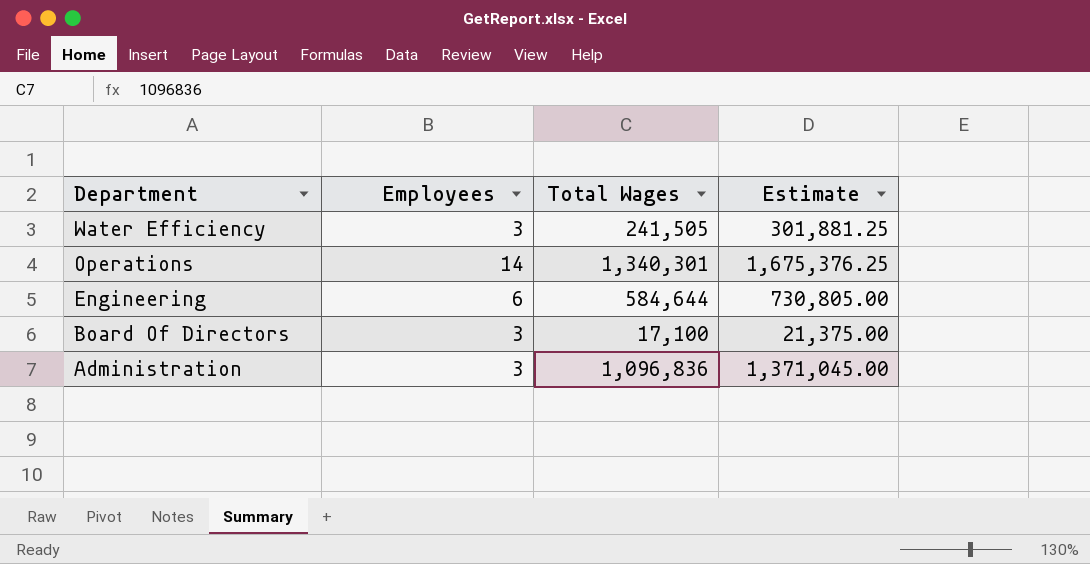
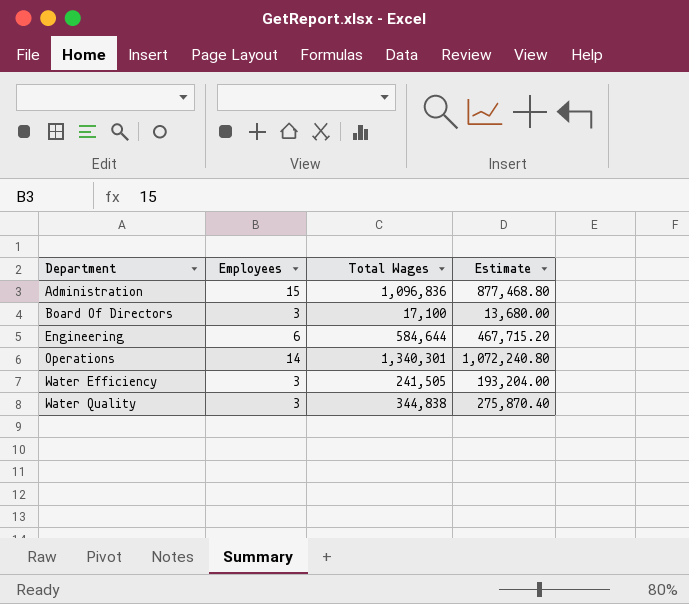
row order: Department descending -> Department ascending
column Estimate | formula: [Total Wages] * 1.25 -> [Total Wages] * 0.8
Administration | Employees: 3 -> 15
row Water Quality: none -> 3 | 344,838 | 275,870.40

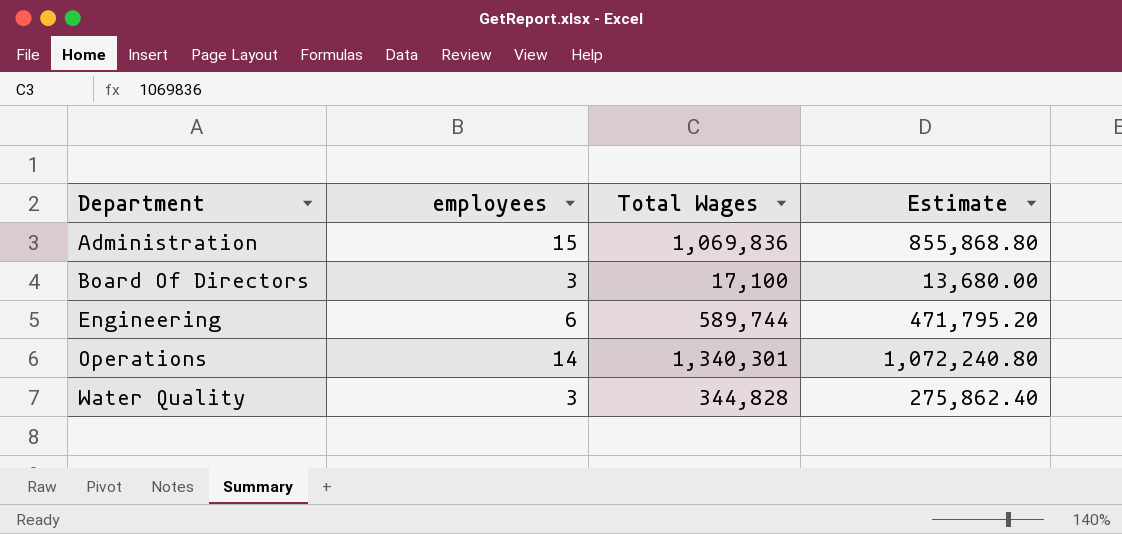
column name: Employees -> employees
row Water Efficiency: 3 | 241,505 | 193,204.00 -> none
Administration | Total Wages: 1,096,836 -> 1,069,836
Administration | Estimate: 877,468.80 -> 855,868.80
Engineering | Total Wages: 584,644 -> 589,744
Engineering | Estimate: 467,715.20 -> 471,795.20
Water Quality | Total Wages: 344,838 -> 344,828
Water Quality | Estimate: 275,870.40 -> 275,862.40

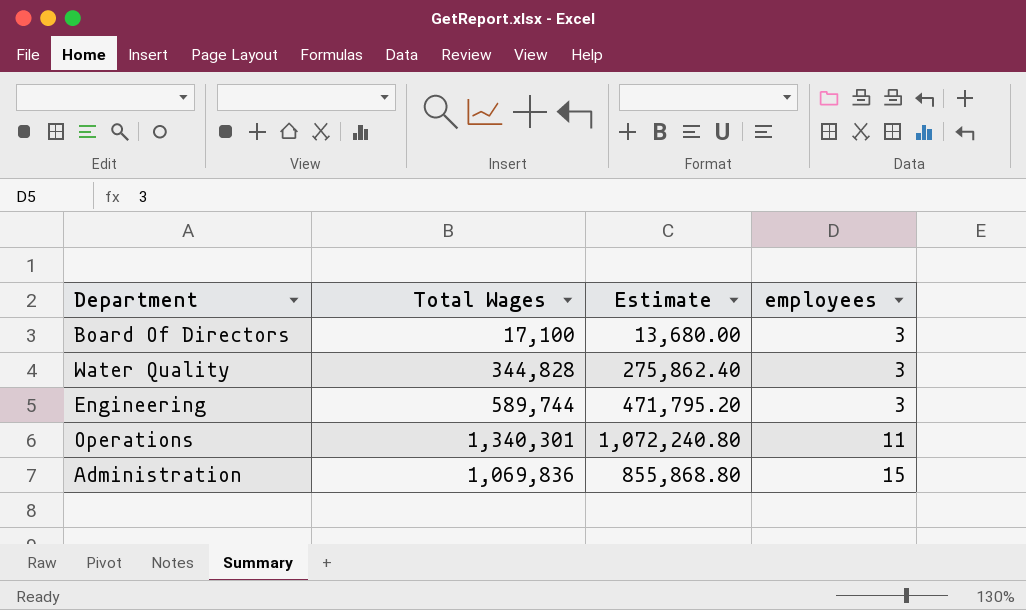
row order: Department ascending -> employees ascending
column employees | position: 2 -> 4
Engineering | employees: 6 -> 3
Operations | employees: 14 -> 11

